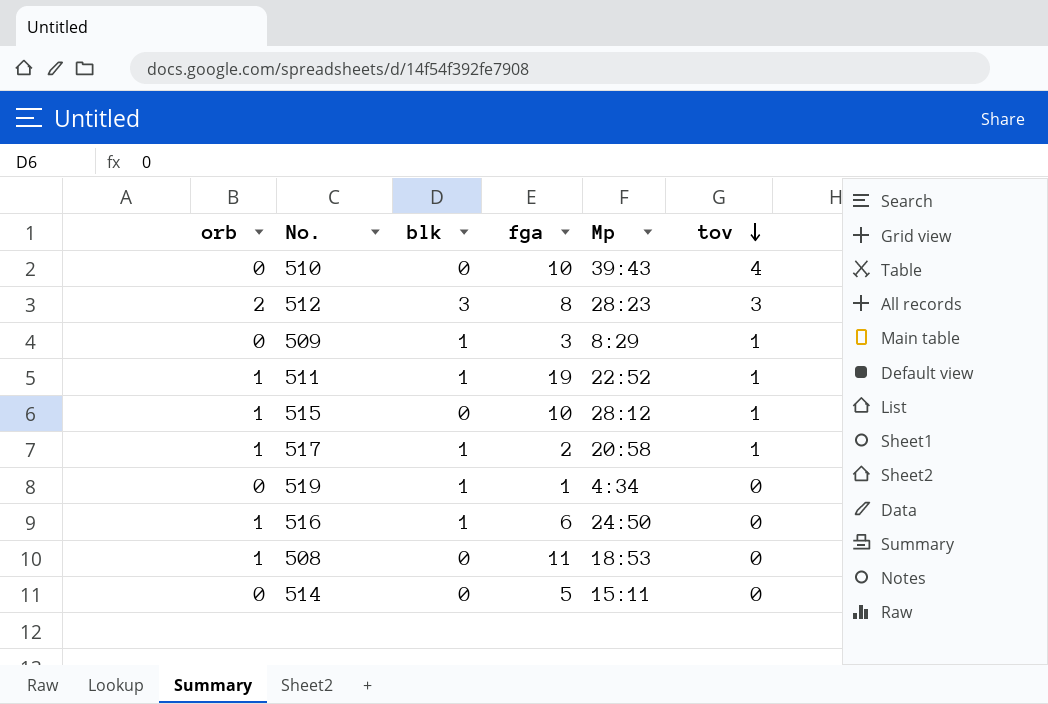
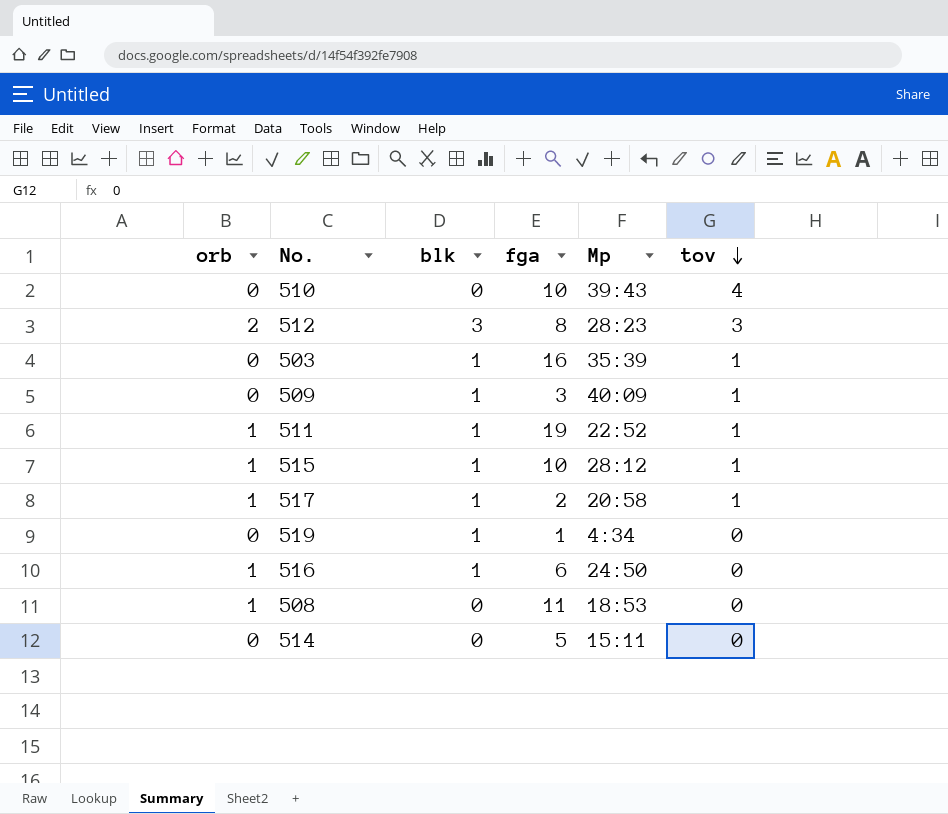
row 503: none -> 0 | 1 | 16 | 35:39 | 1
509 | Mp: 8:29 -> 40:09
515 | blk: 0 -> 1

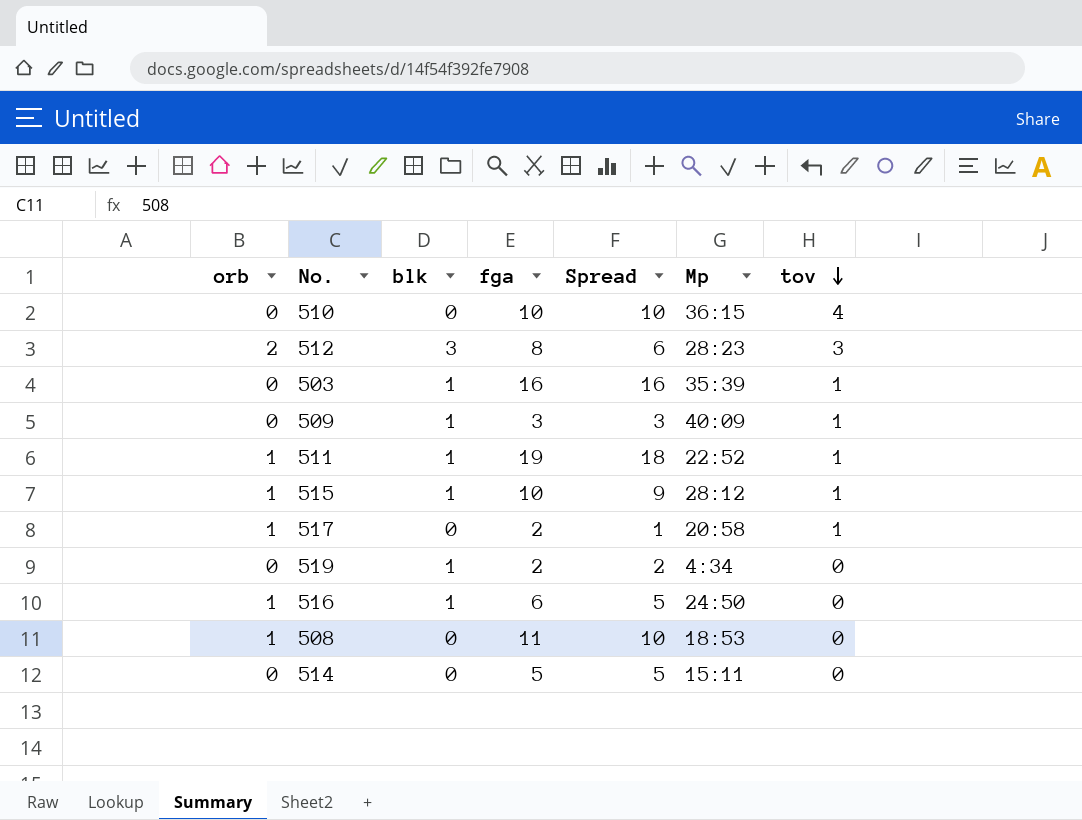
column Spread | formula: none -> [fga] - [orb]
510 | Mp: 39:43 -> 36:15
517 | blk: 1 -> 0
519 | fga: 1 -> 2

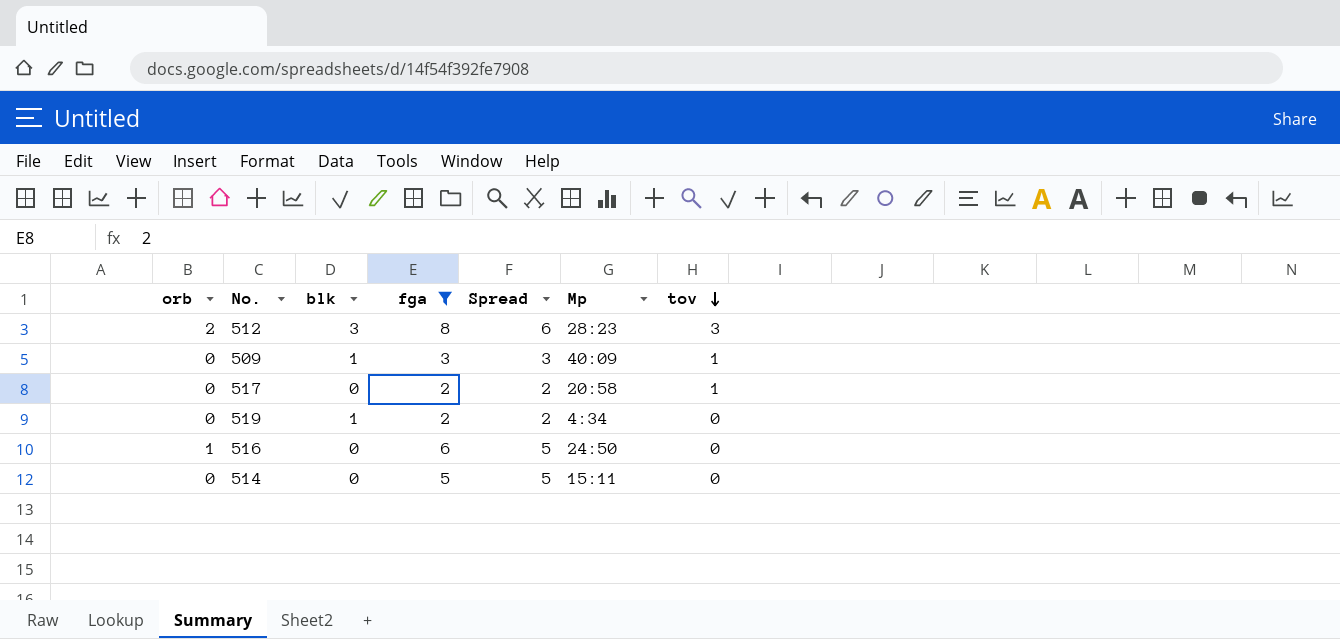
filter: none -> fga <= 8
517 | orb: 1 -> 0
517 | Spread: 1 -> 2
516 | blk: 1 -> 0

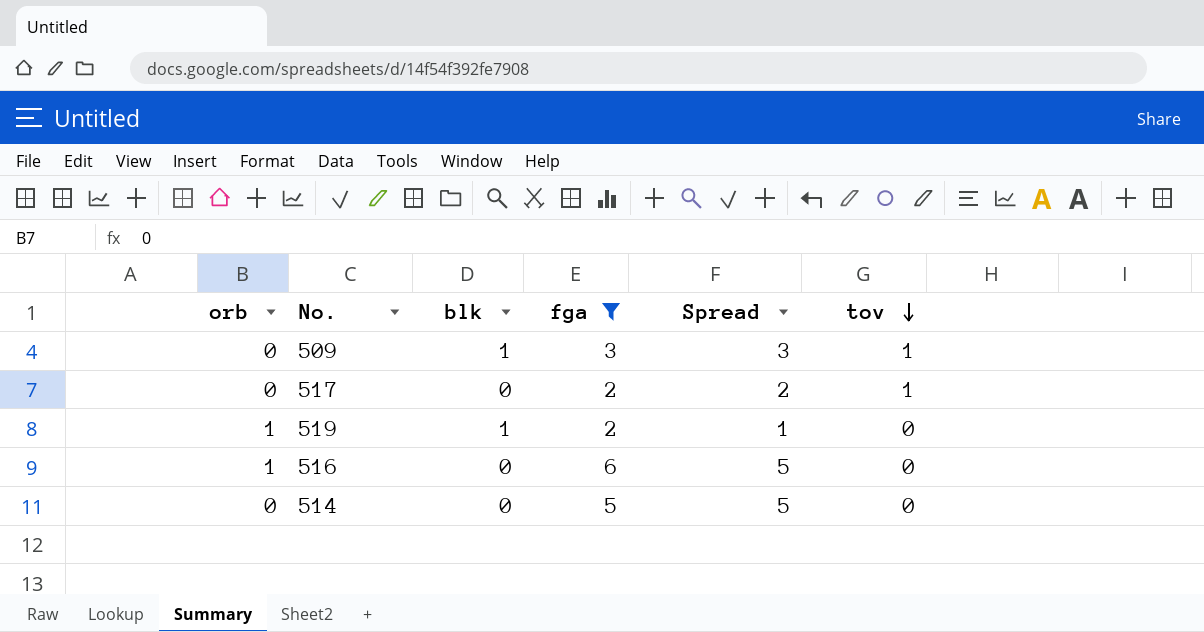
column Mp | position: 6 -> none
row 512: 2 | 3 | 8 | 6 | 28:23 | 3 -> none
519 | orb: 0 -> 1
519 | Spread: 2 -> 1

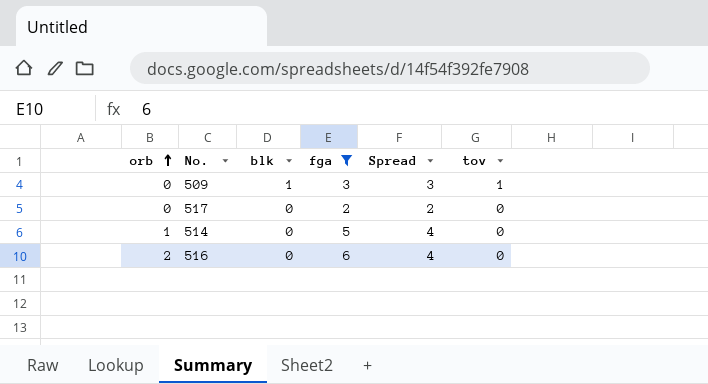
row order: tov descending -> orb ascending
row 519: 1 | 1 | 2 | 1 | 0 -> none
517 | tov: 1 -> 0
514 | orb: 0 -> 1
514 | Spread: 5 -> 4
516 | orb: 1 -> 2
516 | Spread: 5 -> 4

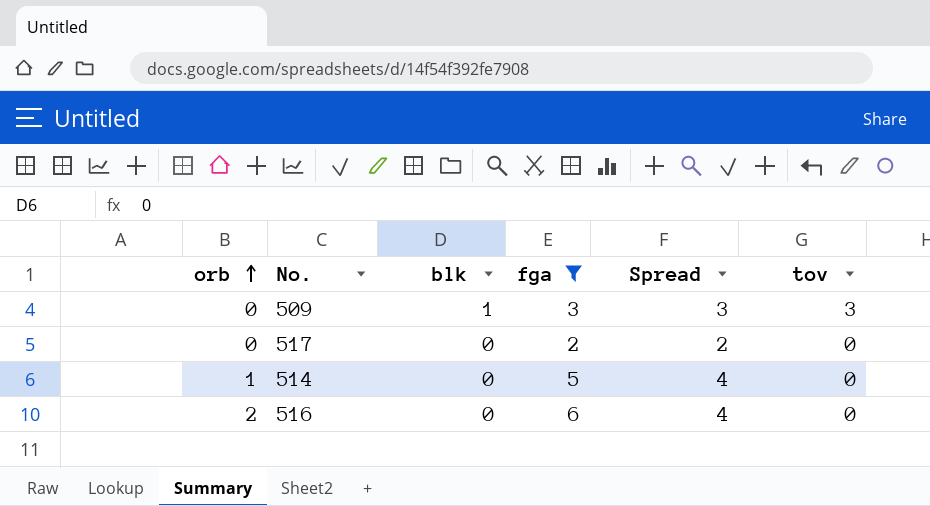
509 | tov: 1 -> 3

